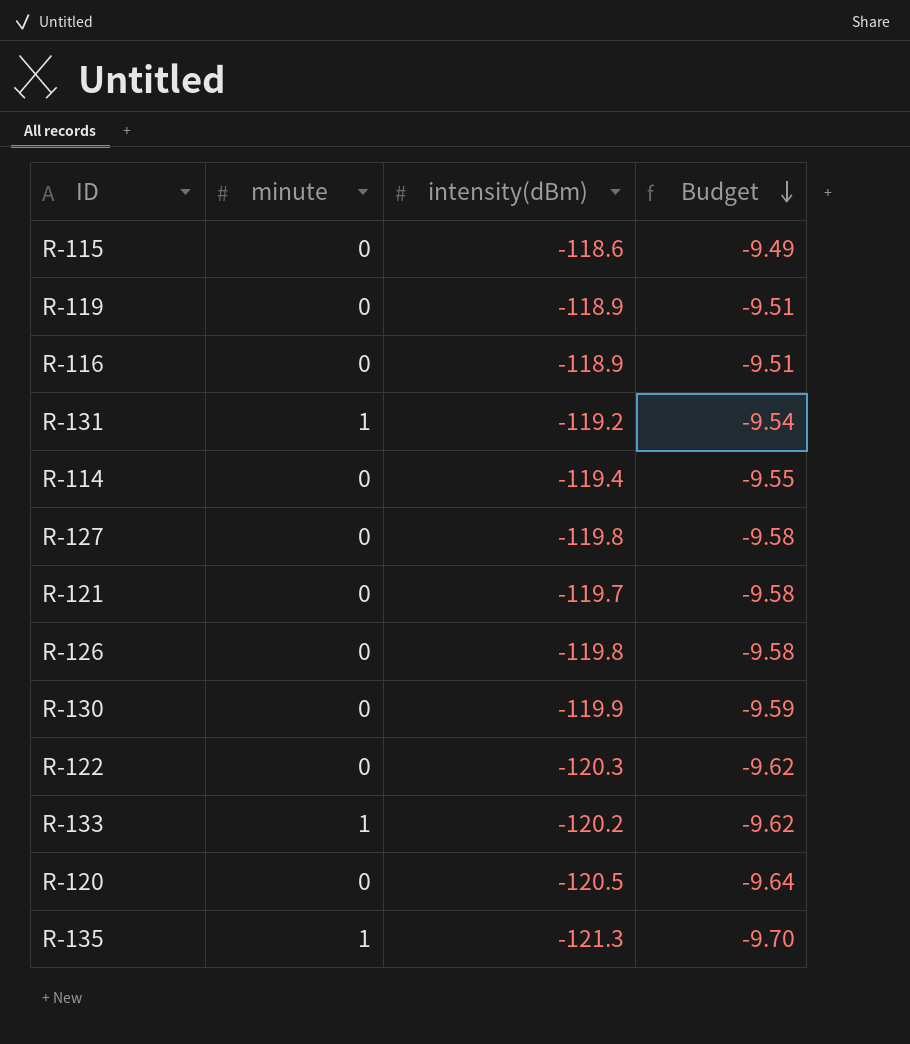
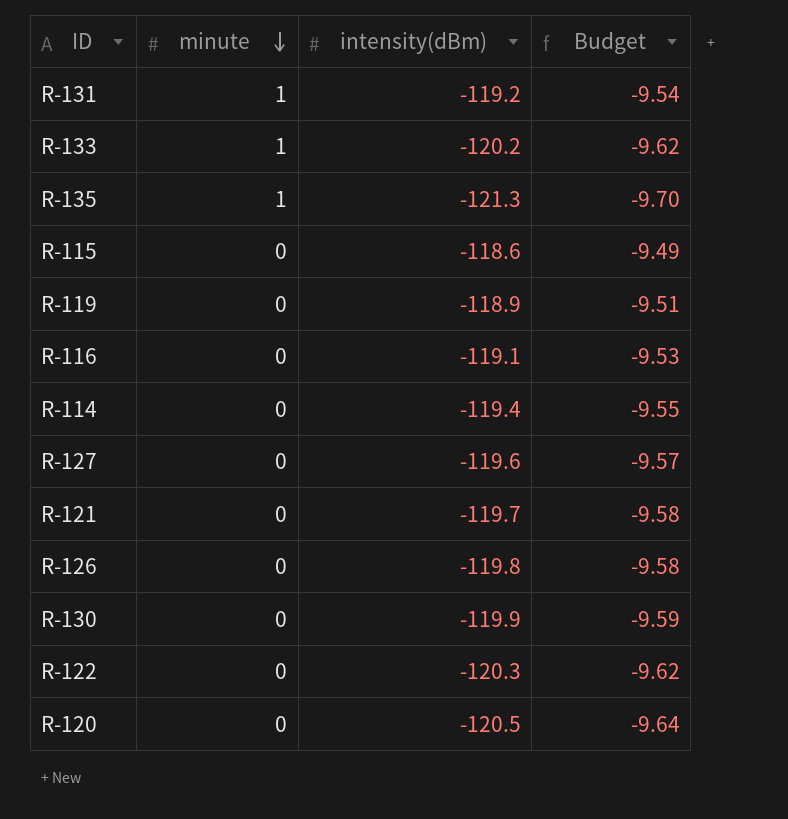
row order: Budget descending -> minute descending
R-116 | intensity(dBm): -118.9 -> -119.1
R-116 | Budget: -9.51 -> -9.53
R-127 | intensity(dBm): -119.8 -> -119.6
R-127 | Budget: -9.58 -> -9.57

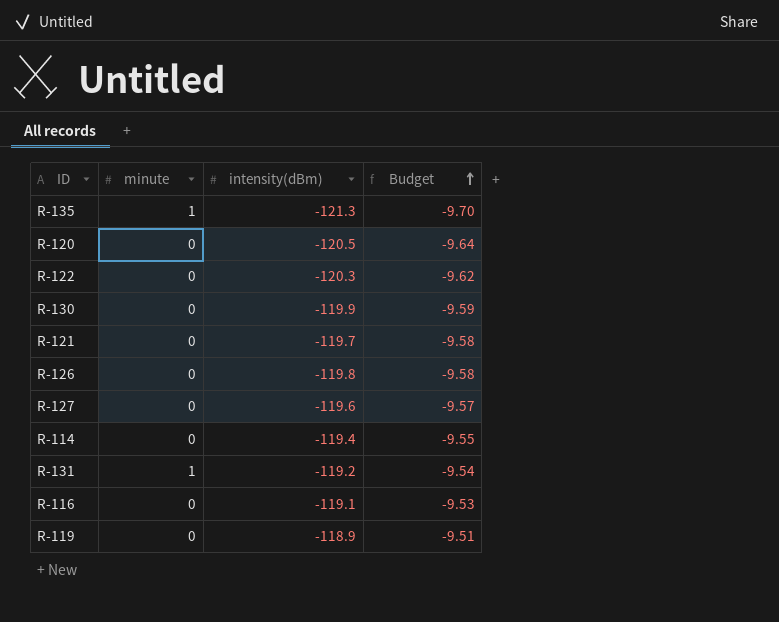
row order: minute descending -> Budget ascending
row R-133: 1 | -120.2 | -9.62 -> none
row R-115: 0 | -118.6 | -9.49 -> none

